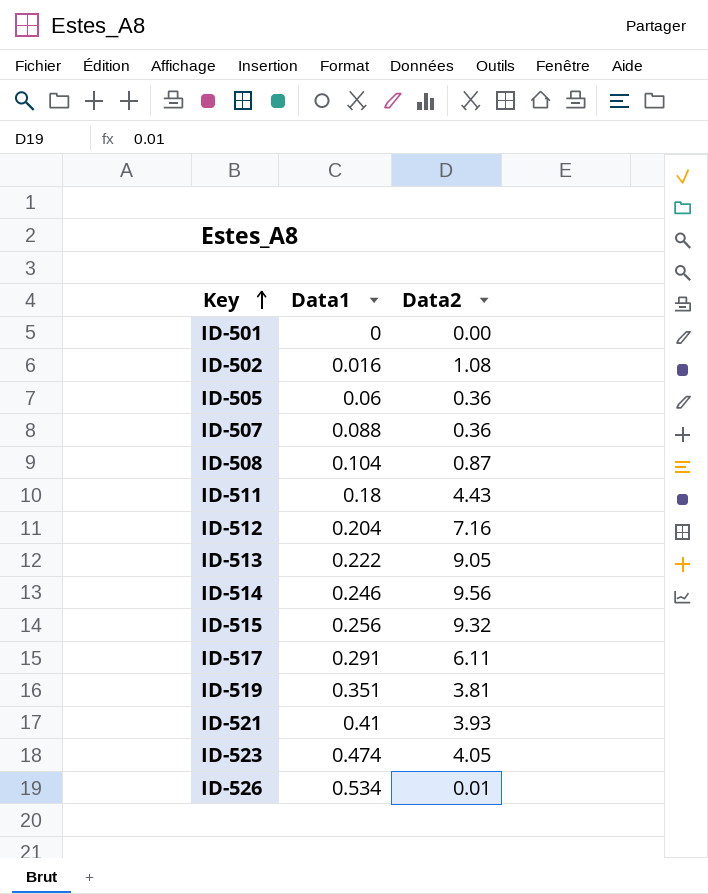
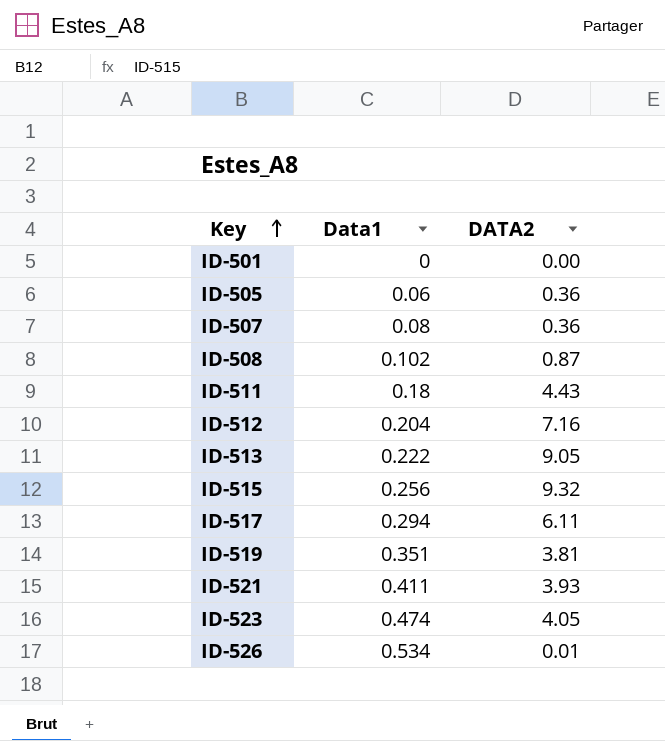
column name: Data2 -> DATA2
row ID-502: 0.016 | 1.08 -> none
row ID-514: 0.246 | 9.56 -> none
ID-507 | Data1: 0.088 -> 0.08
ID-508 | Data1: 0.104 -> 0.102
ID-517 | Data1: 0.291 -> 0.294
ID-521 | Data1: 0.41 -> 0.411

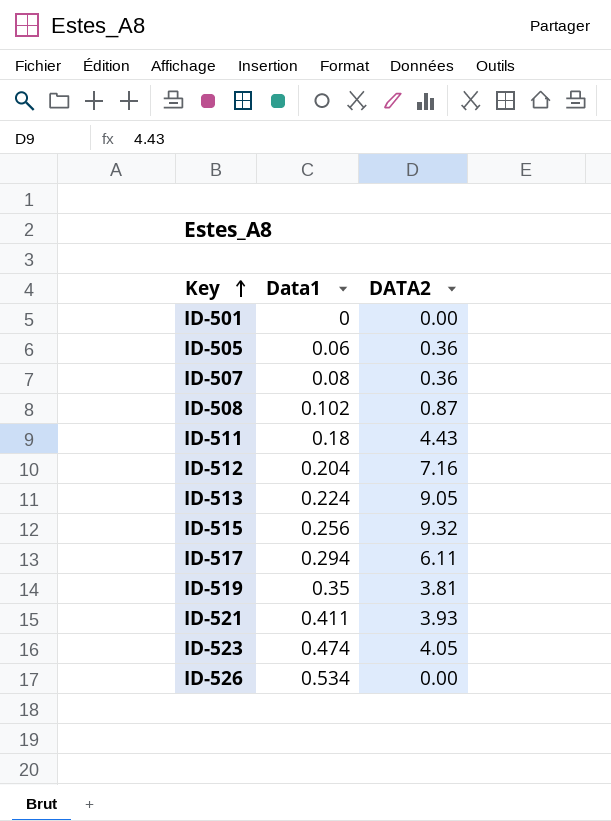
ID-513 | Data1: 0.222 -> 0.224
ID-519 | Data1: 0.351 -> 0.35
ID-526 | DATA2: 0.01 -> 0.00

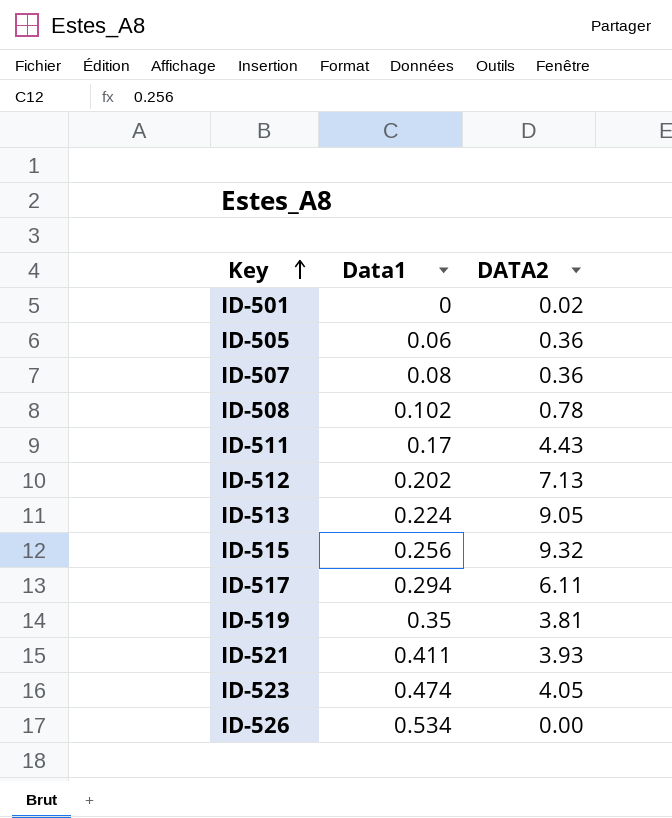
ID-501 | DATA2: 0.00 -> 0.02
ID-508 | DATA2: 0.87 -> 0.78
ID-511 | Data1: 0.18 -> 0.17
ID-512 | Data1: 0.204 -> 0.202
ID-512 | DATA2: 7.16 -> 7.13

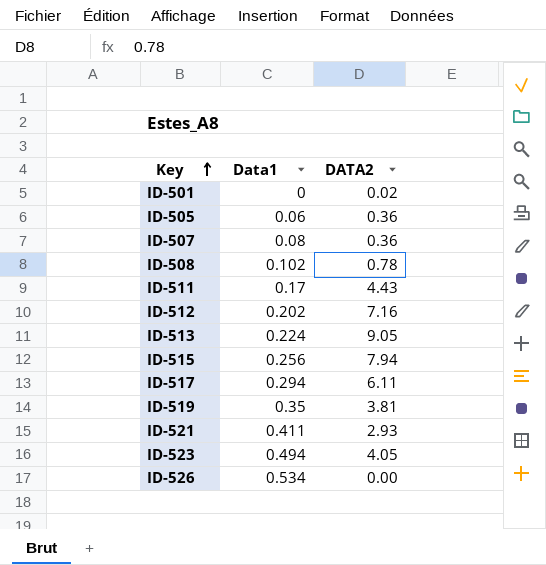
ID-512 | DATA2: 7.13 -> 7.16
ID-515 | DATA2: 9.32 -> 7.94
ID-521 | DATA2: 3.93 -> 2.93
ID-523 | Data1: 0.474 -> 0.494

